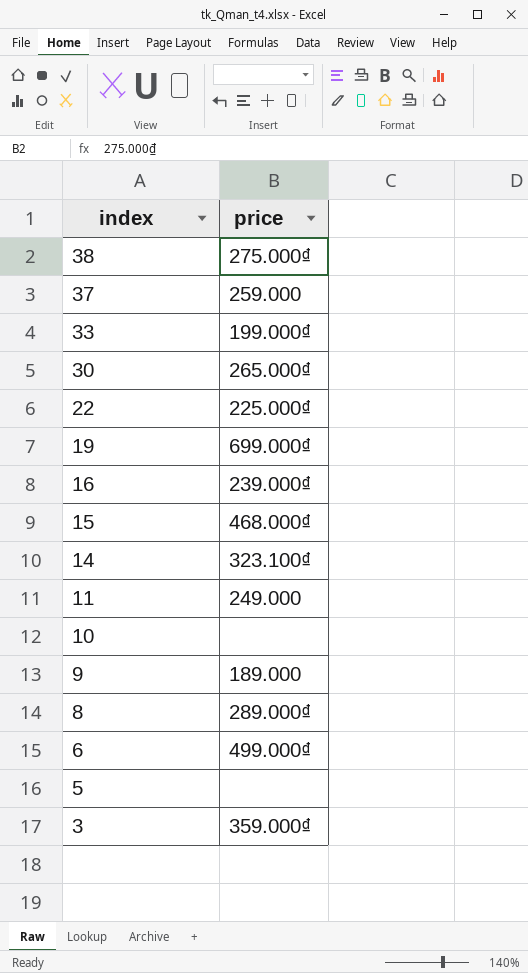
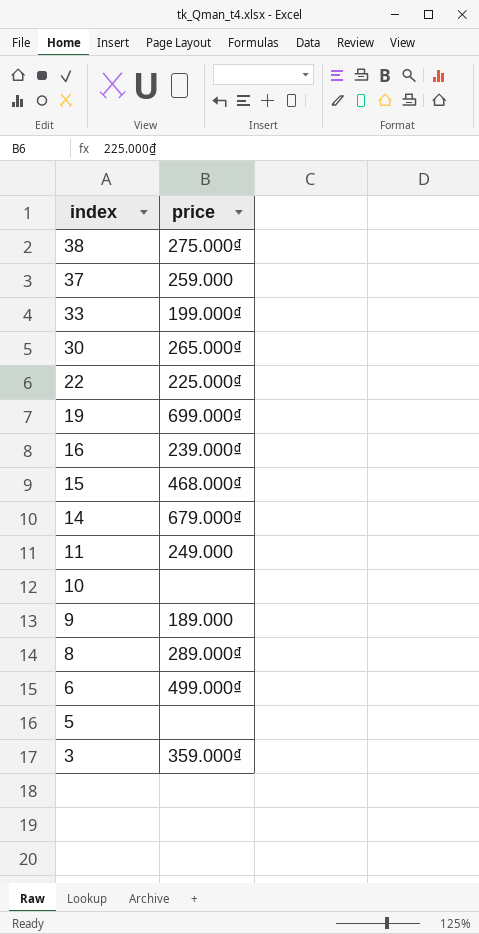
14 | price: 323.100₫ -> 679.000₫

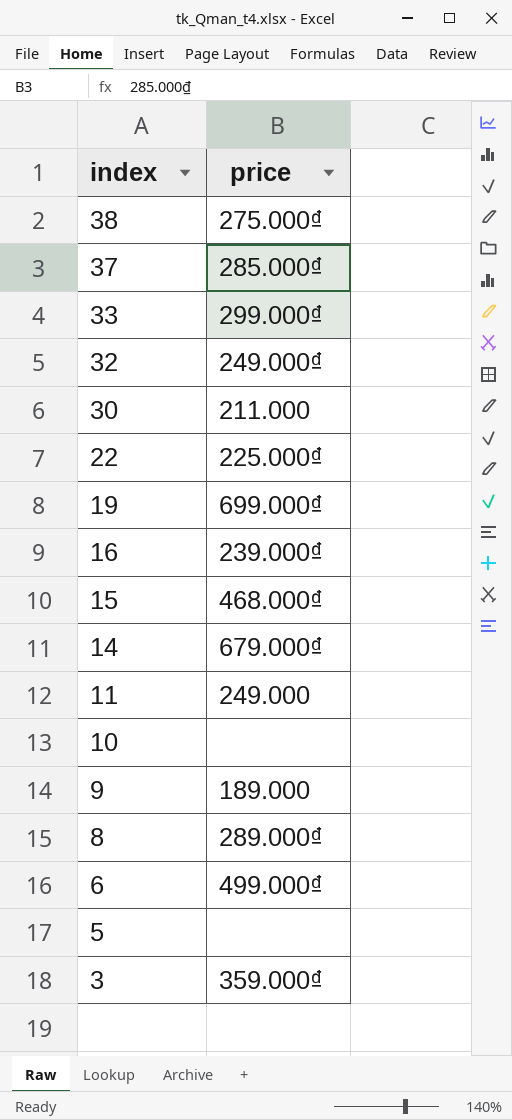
37 | price: 259.000 -> 285.000₫
33 | price: 199.000₫ -> 299.000₫
row 32: none -> 249.000₫
30 | price: 265.000₫ -> 211.000

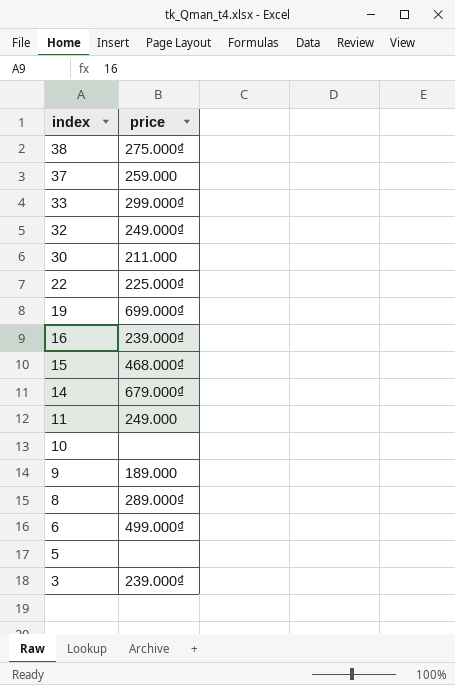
37 | price: 285.000₫ -> 259.000
3 | price: 359.000₫ -> 239.000₫

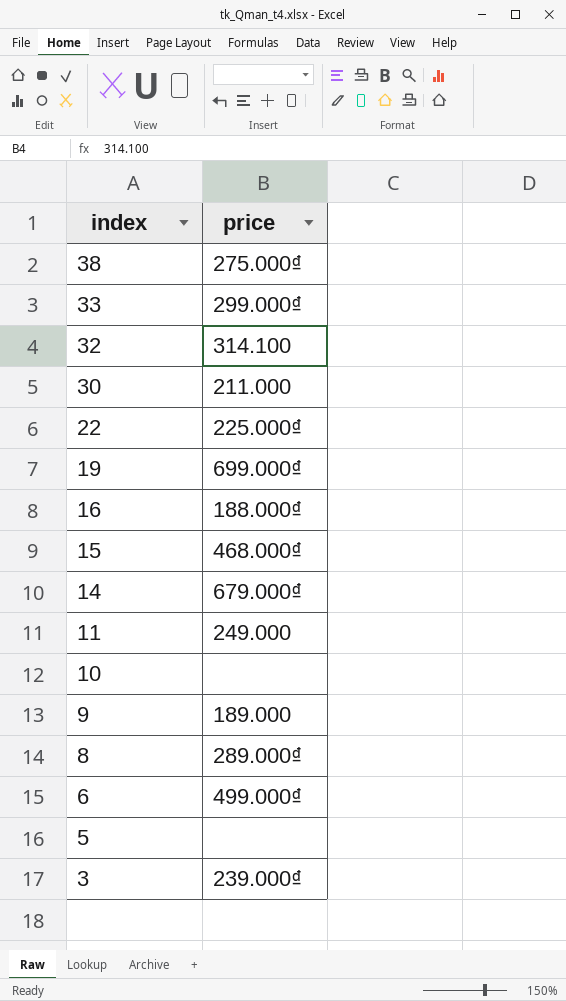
row 37: 259.000 -> none
32 | price: 249.000₫ -> 314.100
16 | price: 239.000₫ -> 188.000₫

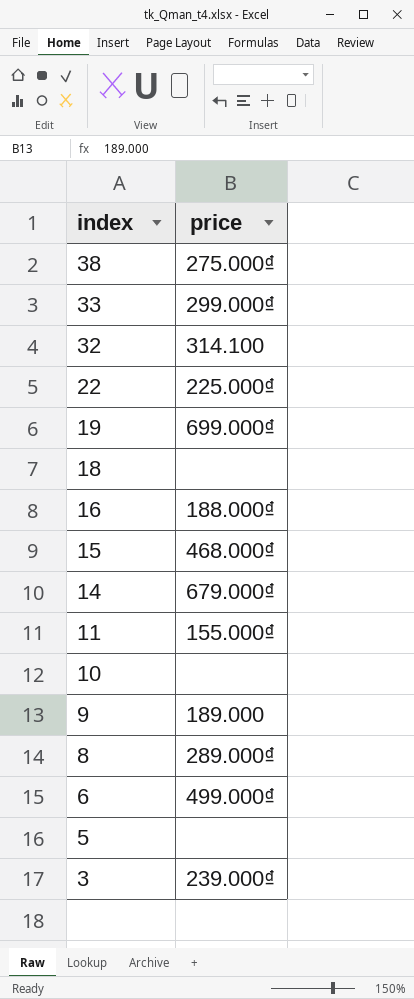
row 30: 211.000 -> none
row 18: none -> none
11 | price: 249.000 -> 155.000₫

